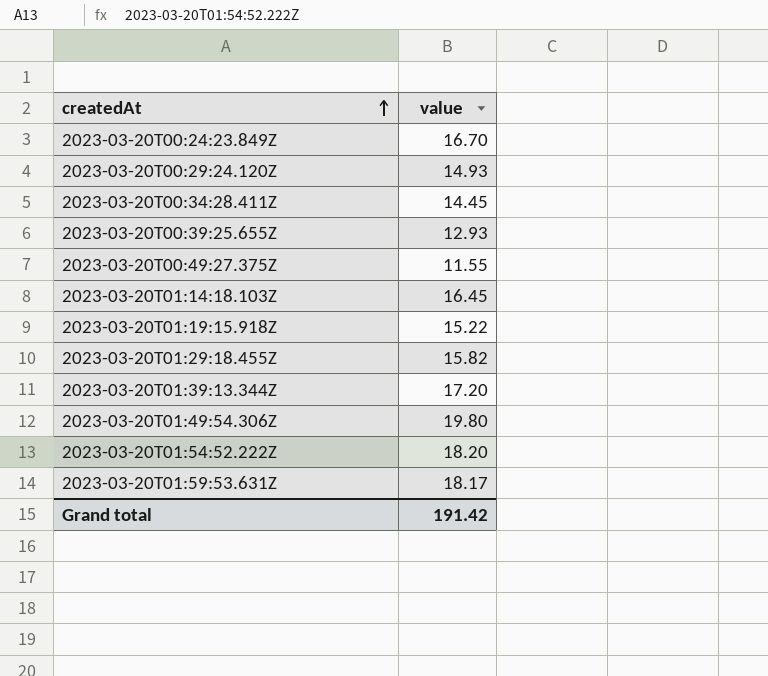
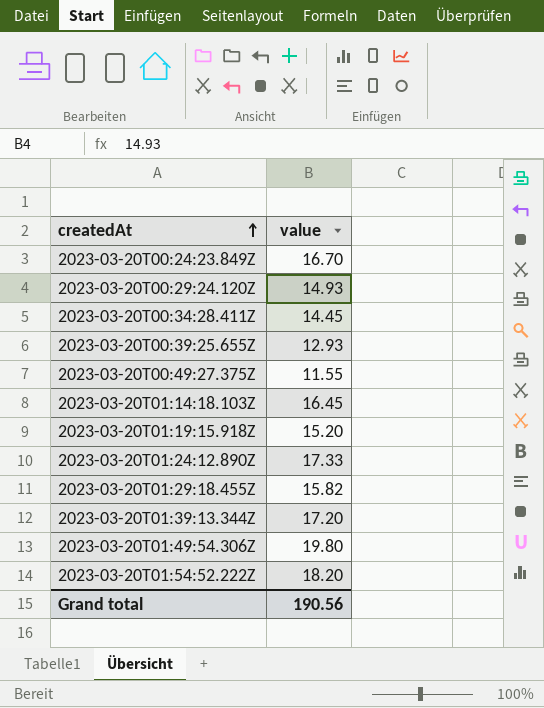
row 2023-03-20T01:59:53.631Z: 18.17 -> none
2023-03-20T01:19:15.918Z | value: 15.22 -> 15.20
row 2023-03-20T01:24:12.890Z: none -> 17.33
Grand total | value: 191.42 -> 190.56

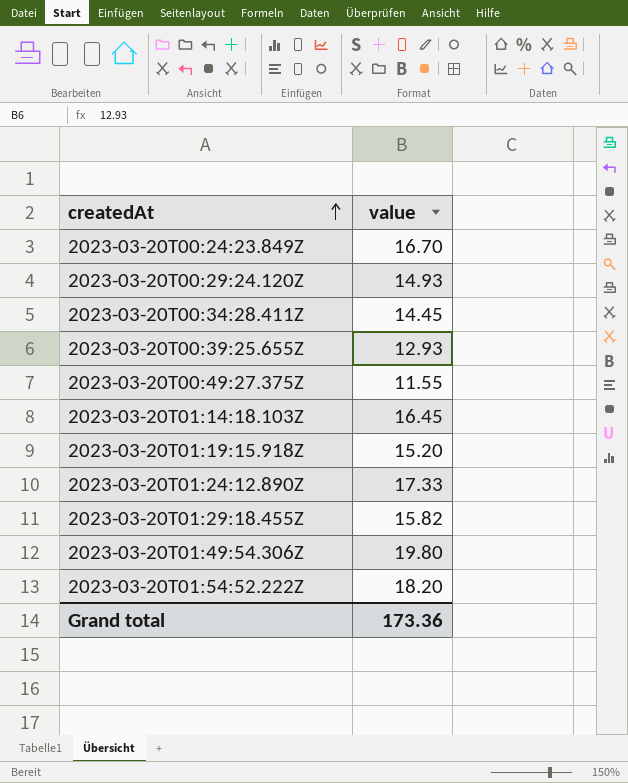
row 2023-03-20T01:39:13.344Z: 17.20 -> none
Grand total | value: 190.56 -> 173.36

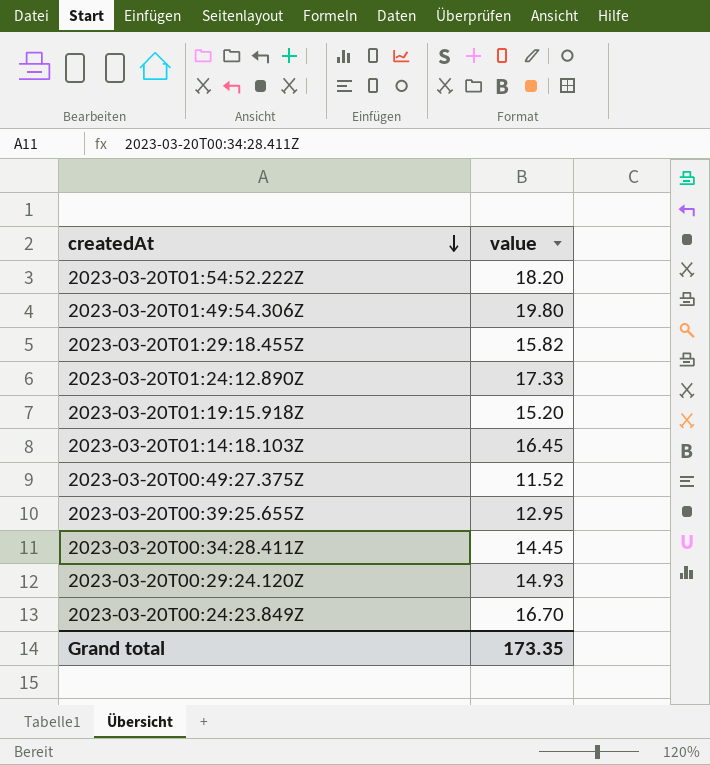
row order: createdAt ascending -> createdAt descending
2023-03-20T00:49:27.375Z | value: 11.55 -> 11.52
2023-03-20T00:39:25.655Z | value: 12.93 -> 12.95
Grand total | value: 173.36 -> 173.35

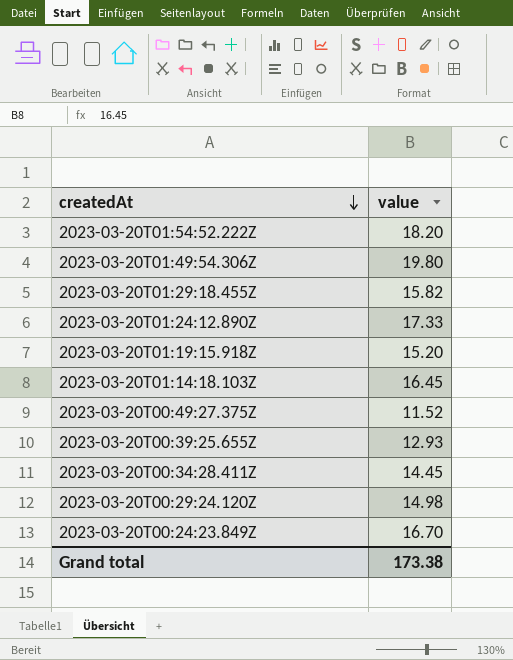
2023-03-20T00:39:25.655Z | value: 12.95 -> 12.93
2023-03-20T00:29:24.120Z | value: 14.93 -> 14.98
Grand total | value: 173.35 -> 173.38

